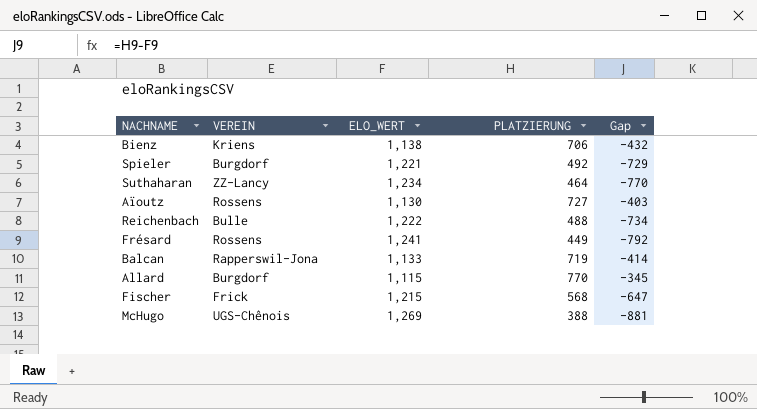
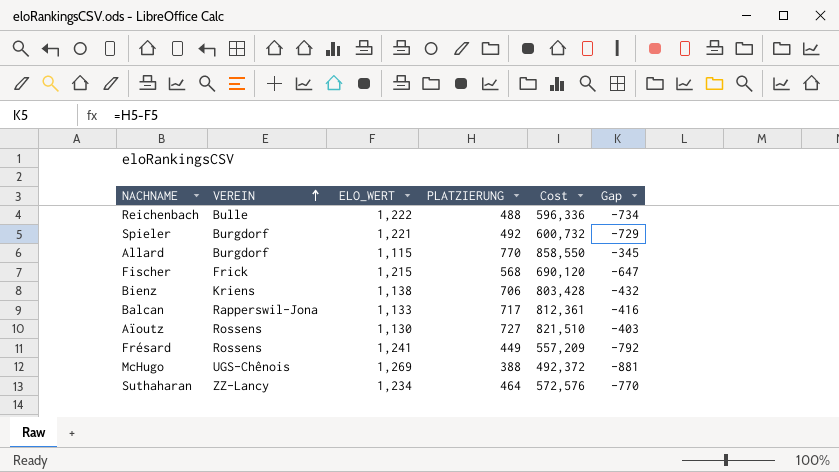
row order: none -> VEREIN ascending
column Cost | formula: none -> [ELO_WERT] * [PLATZIERUNG]
Balcan | PLATZIERUNG: 719 -> 717
Balcan | Gap: -414 -> -416

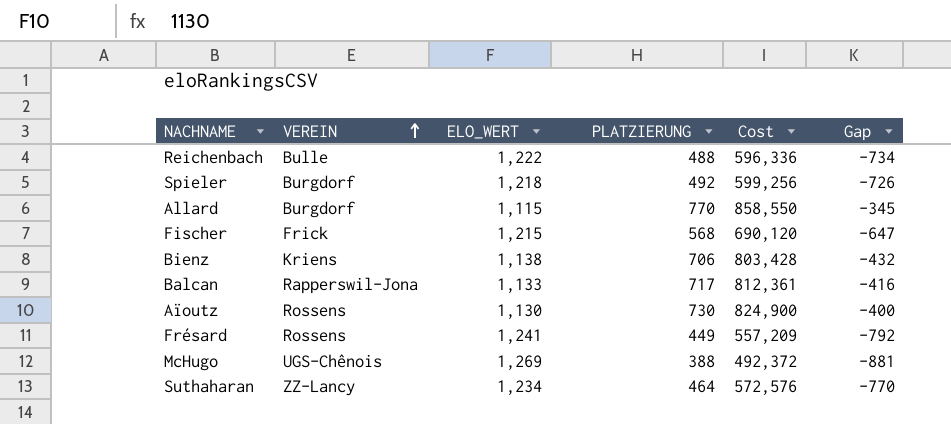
Spieler | ELO_WERT: 1,221 -> 1,218
Spieler | Cost: 600,732 -> 599,256
Spieler | Gap: -729 -> -726
Aïoutz | PLATZIERUNG: 727 -> 730
Aïoutz | Cost: 821,510 -> 824,900
Aïoutz | Gap: -403 -> -400

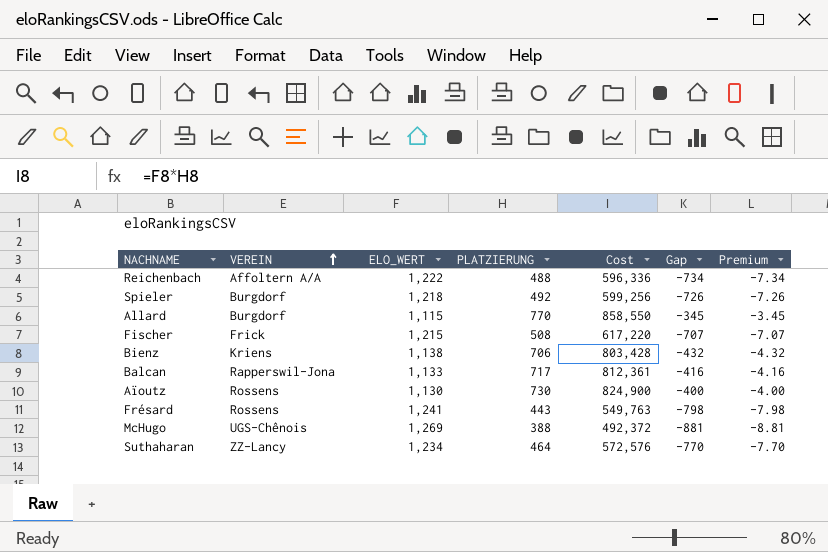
column Premium | formula: none -> [Gap] * 0.01
Reichenbach | VEREIN: Bulle -> Affoltern A/A
Fischer | PLATZIERUNG: 568 -> 508
Fischer | Cost: 690,120 -> 617,220
Fischer | Gap: -647 -> -707
Frésard | PLATZIERUNG: 449 -> 443
Frésard | Cost: 557,209 -> 549,763
Frésard | Gap: -792 -> -798

